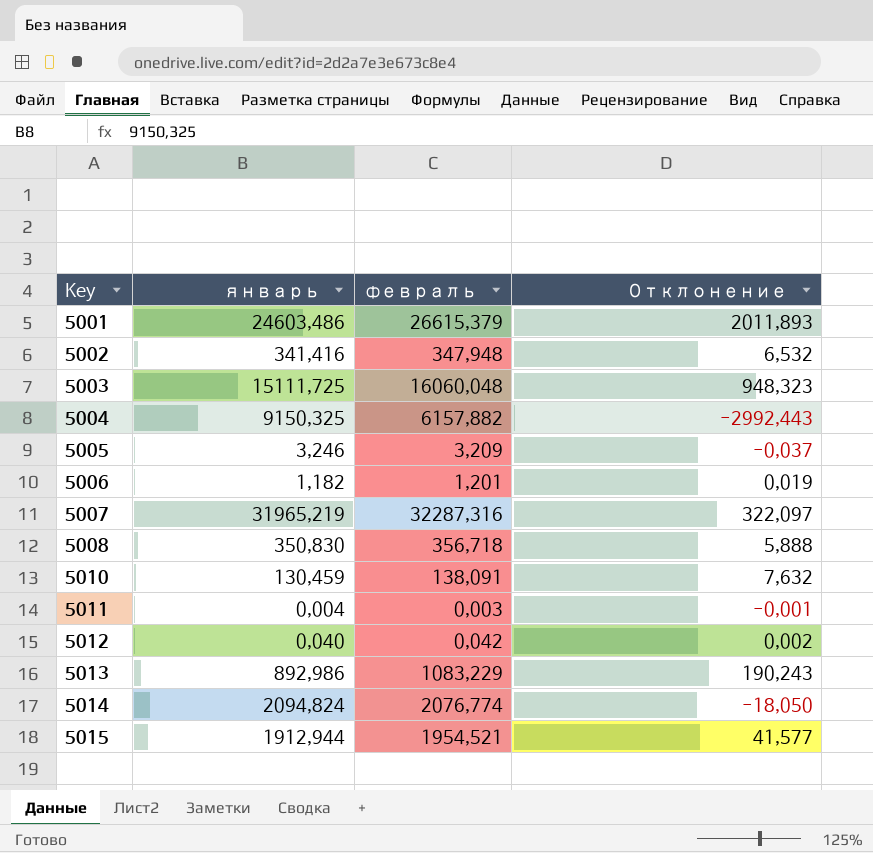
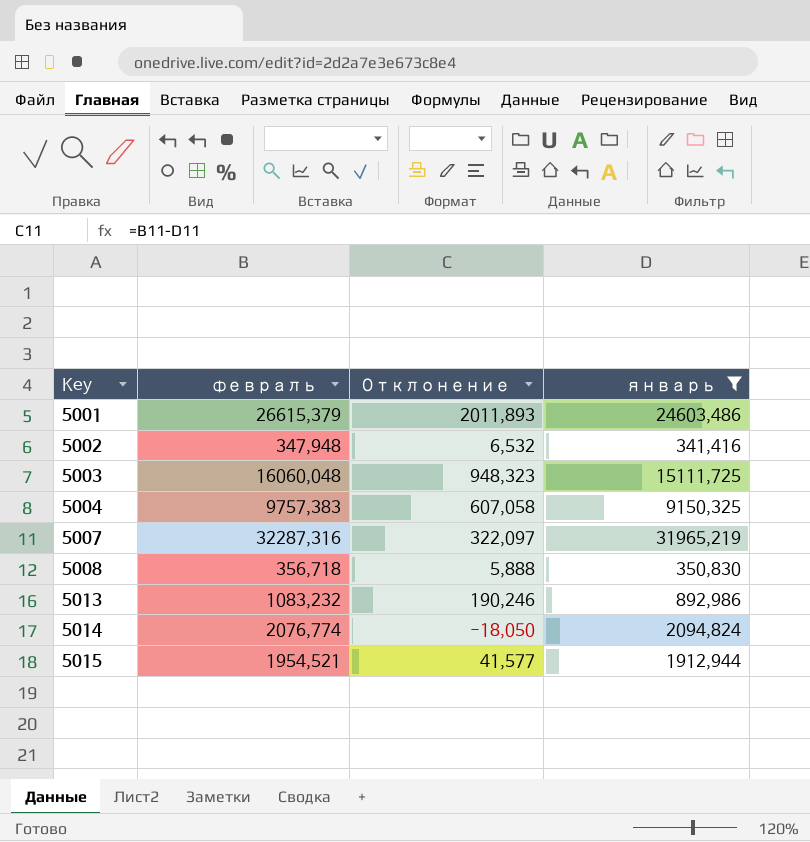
filter: none -> январь >= 341,416
column январь | position: 2 -> 4
5004 | февраль: 6157,882 -> 9757,383
5004 | Отклонение: -2992,443 -> 607,058
5013 | февраль: 1083,229 -> 1083,232
5013 | Отклонение: 190,243 -> 190,246

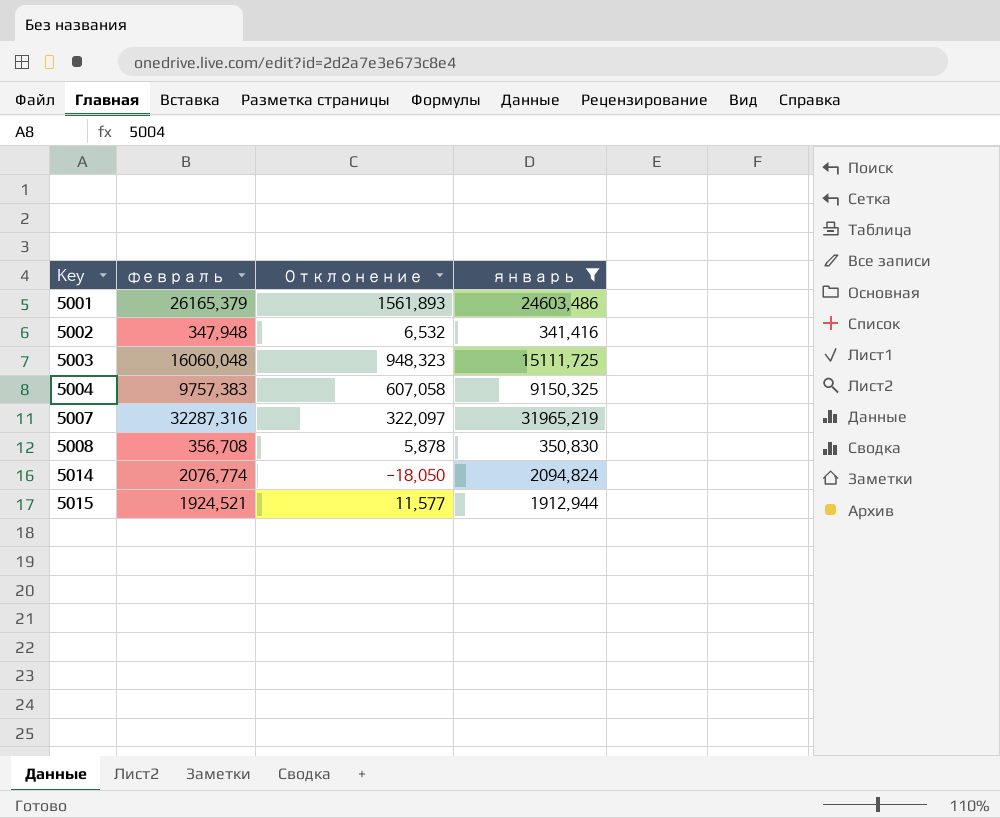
row 5013: 1083,232 | 190,246 | 892,986 -> none
5001 | февраль: 26615,379 -> 26165,379
5001 | Отклонение: 2011,893 -> 1561,893
5008 | февраль: 356,718 -> 356,708
5008 | Отклонение: 5,888 -> 5,878
5015 | февраль: 1954,521 -> 1924,521
5015 | Отклонение: 41,577 -> 11,577

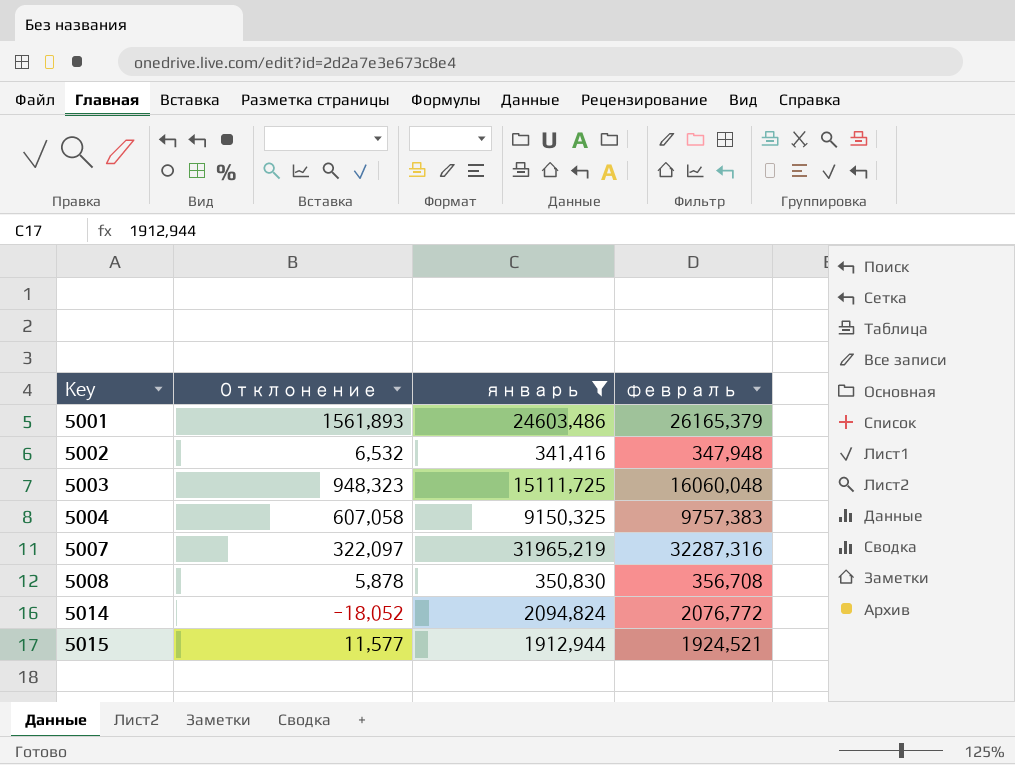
column февраль | position: 2 -> 4
5014 | Отклонение: -18,050 -> -18,052
5014 | февраль: 2076,774 -> 2076,772

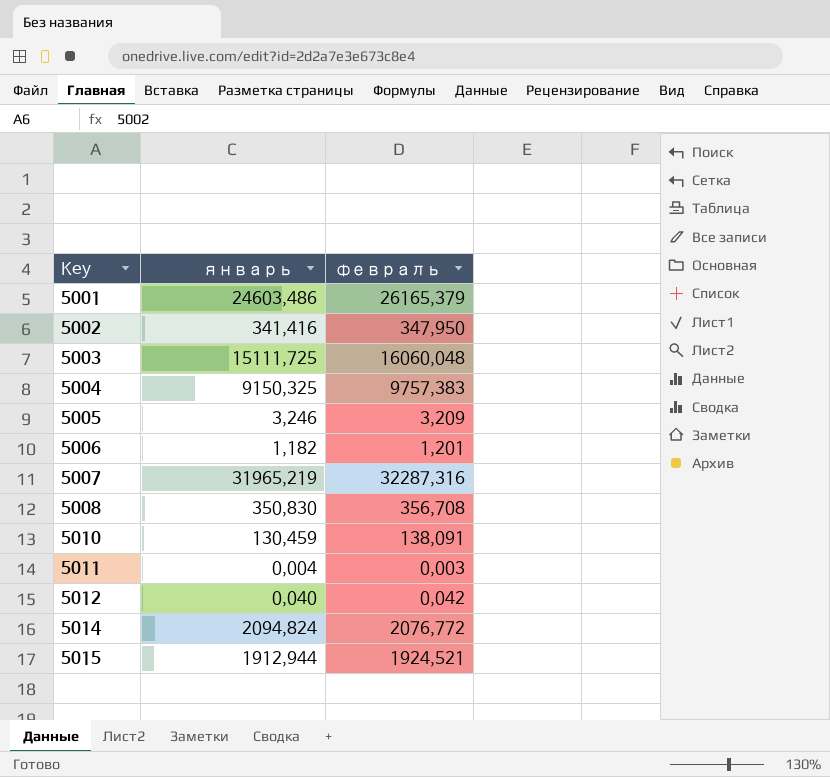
filter: январь >= 341,416 -> none
column Отклонение | formula: [февраль] - [январь] -> none
5002 | февраль: 347,948 -> 347,950

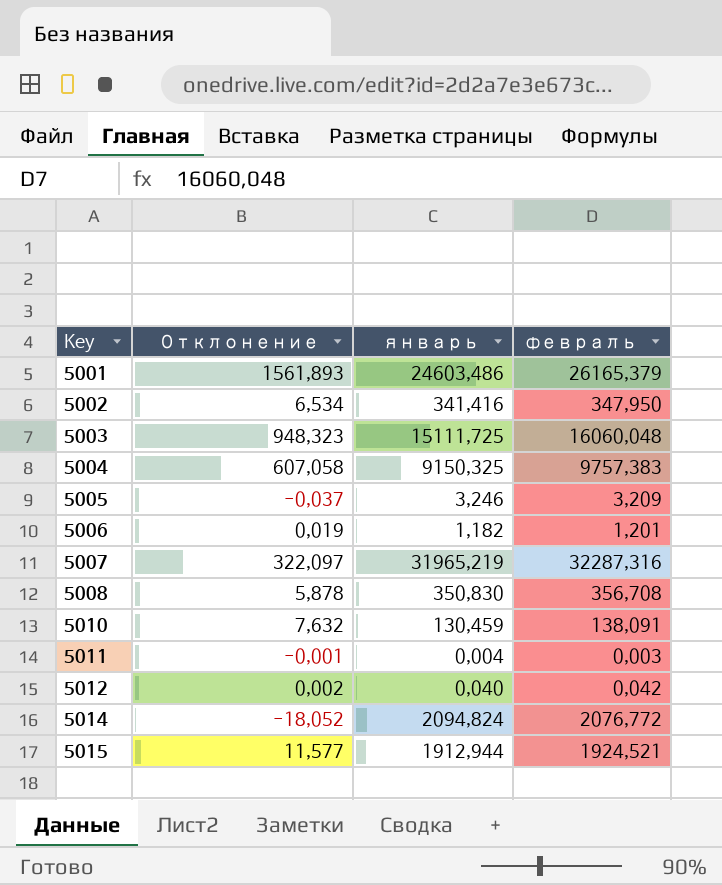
column Отклонение | formula: none -> [февраль] - [январь]

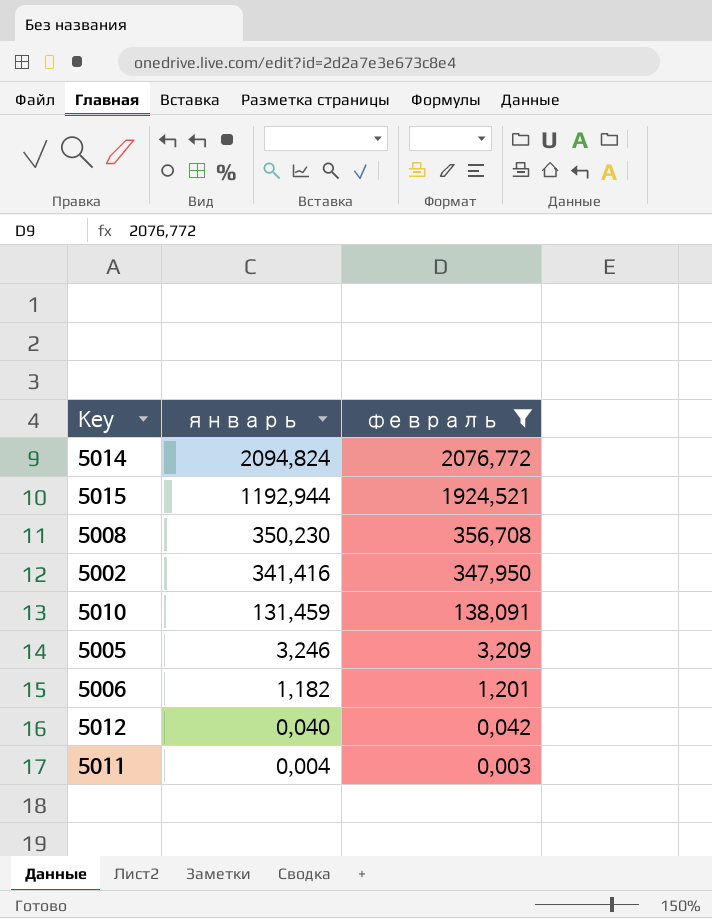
filter: none -> февраль <= 2076,772
row order: Key ascending -> январь descending
column Отклонение | formula: [февраль] - [январь] -> none
5015 | январь: 1912,944 -> 1192,944
5008 | январь: 350,830 -> 350,230
5010 | январь: 130,459 -> 131,459

